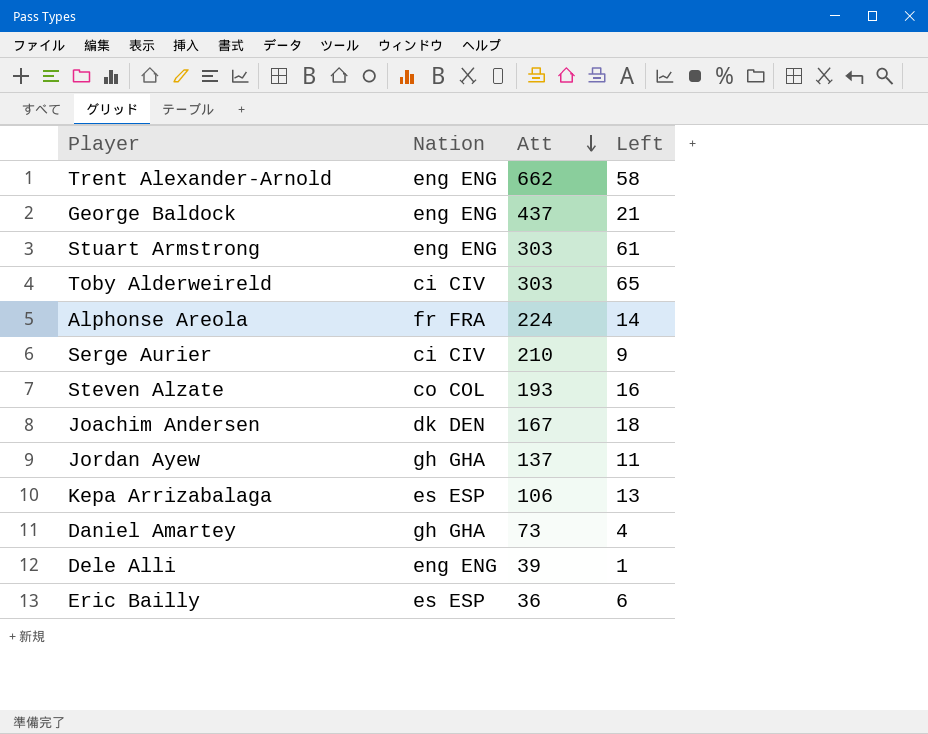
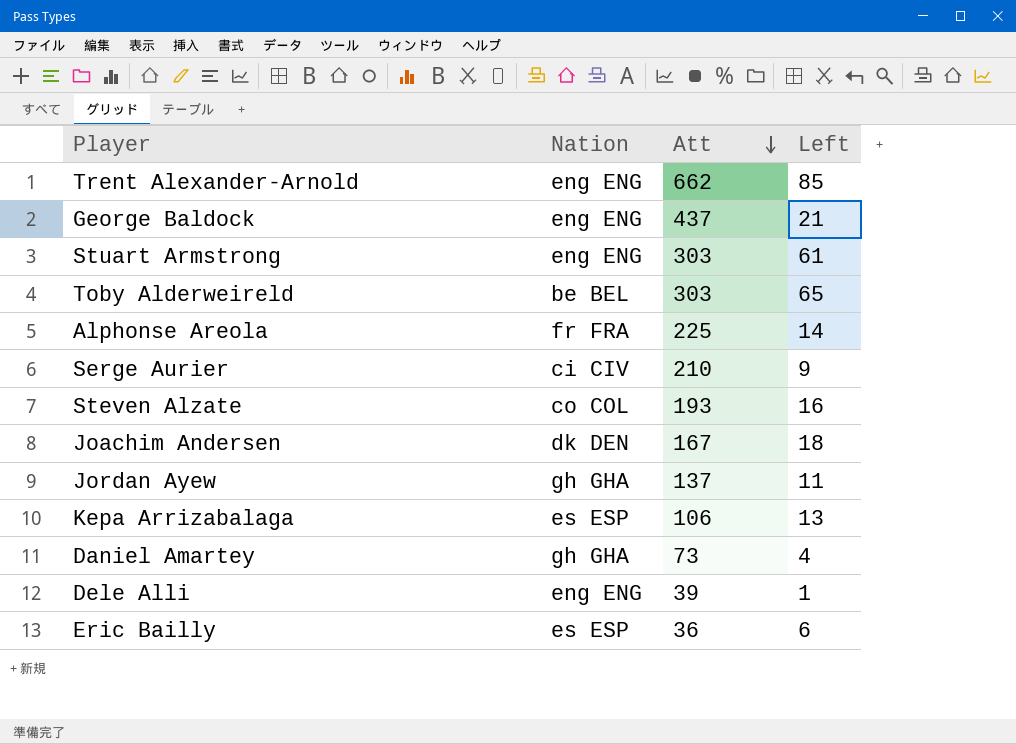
Trent Alexander-Arnold | Left: 58 -> 85
Toby Alderweireld | Nation: ci CIV -> be BEL
Alphonse Areola | Att: 224 -> 225

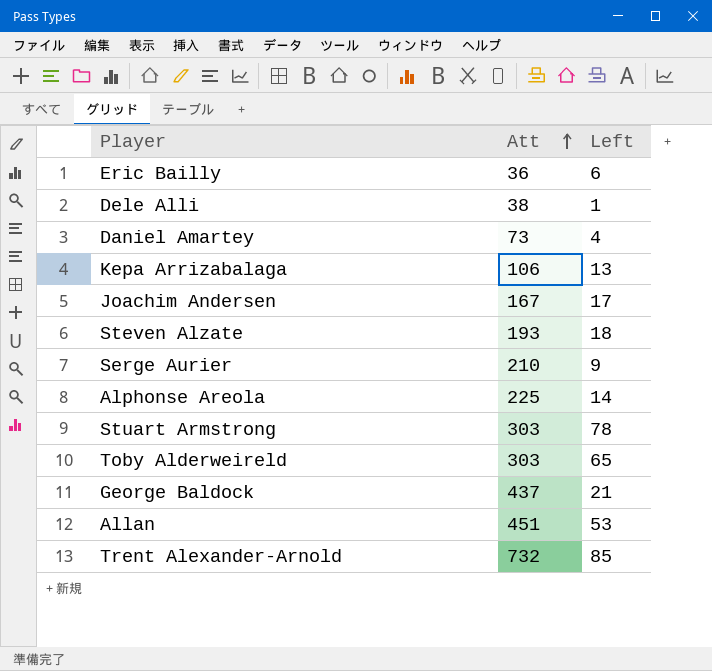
row order: Att descending -> Att ascending
column Nation | position: 2 -> none
row Jordan Ayew: gh GHA | 137 | 11 -> none
Dele Alli | Att: 39 -> 38
Joachim Andersen | Left: 18 -> 17
Steven Alzate | Left: 16 -> 18
Stuart Armstrong | Left: 61 -> 78
row Allan: none -> 451 | 53
Trent Alexander-Arnold | Att: 662 -> 732

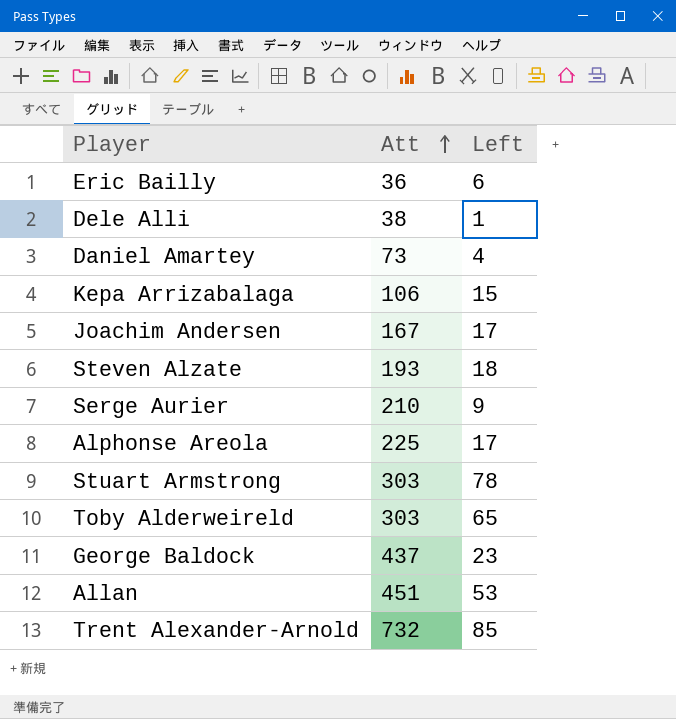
Kepa Arrizabalaga | Left: 13 -> 15
Alphonse Areola | Left: 14 -> 17
George Baldock | Left: 21 -> 23

